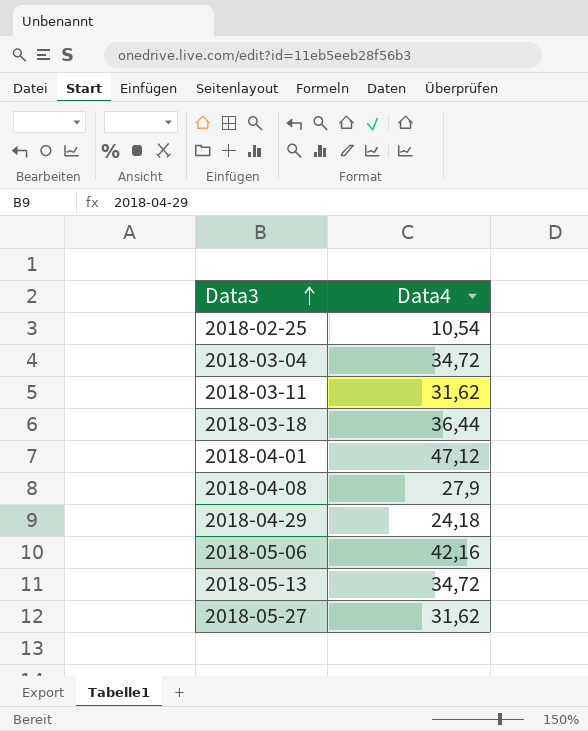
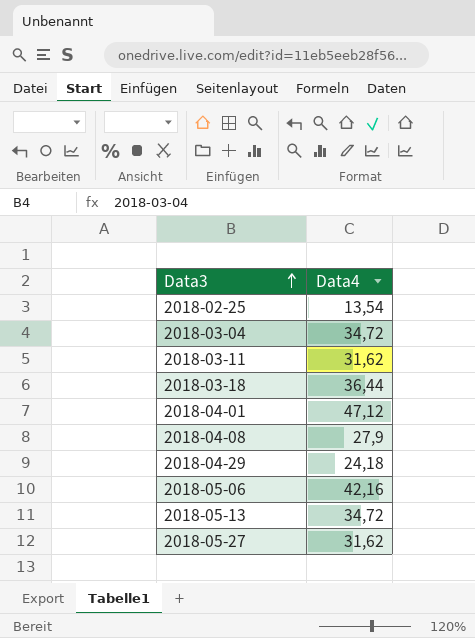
2018-02-25 | Data4: 10,54 -> 13,54

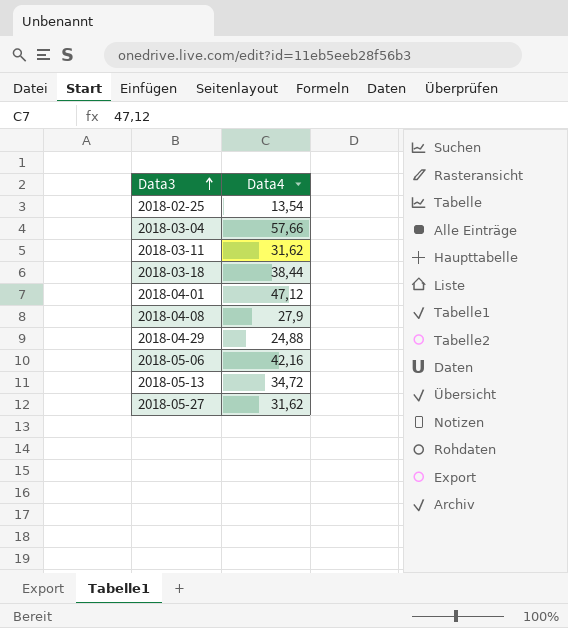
2018-03-04 | Data4: 34,72 -> 57,66
2018-03-18 | Data4: 36,44 -> 38,44
2018-04-29 | Data4: 24,18 -> 24,88

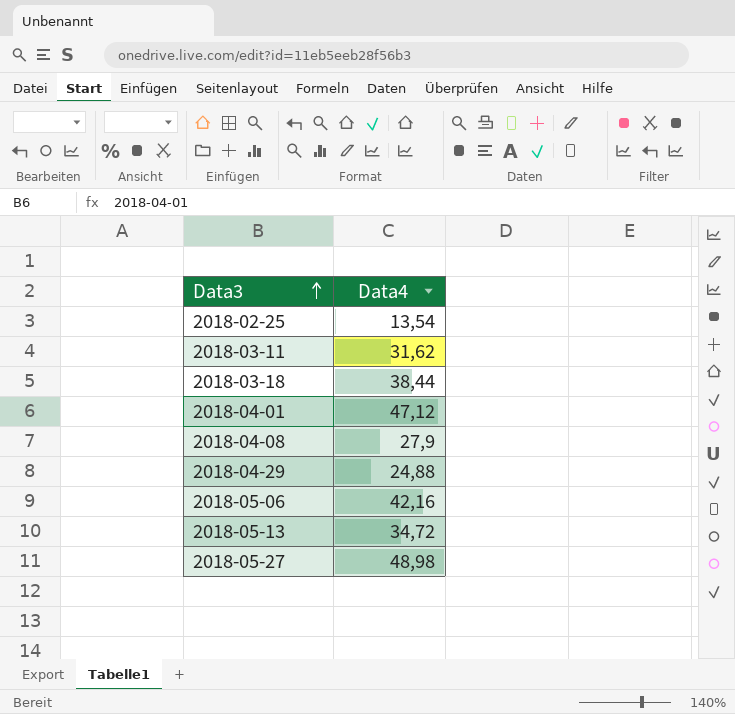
row 2018-03-04: 57,66 -> none
2018-05-27 | Data4: 31,62 -> 48,98

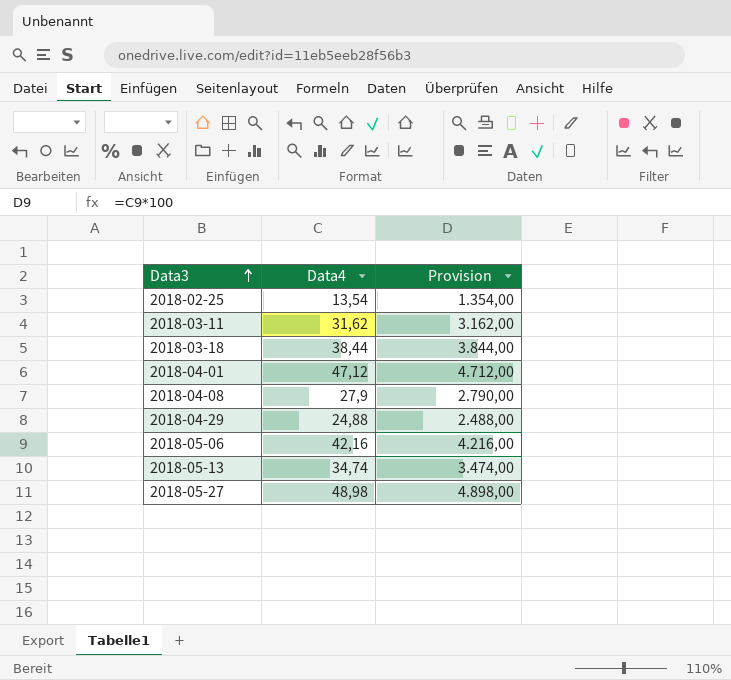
column Provision | formula: none -> [Data4] * 100
2018-05-13 | Data4: 34,72 -> 34,74

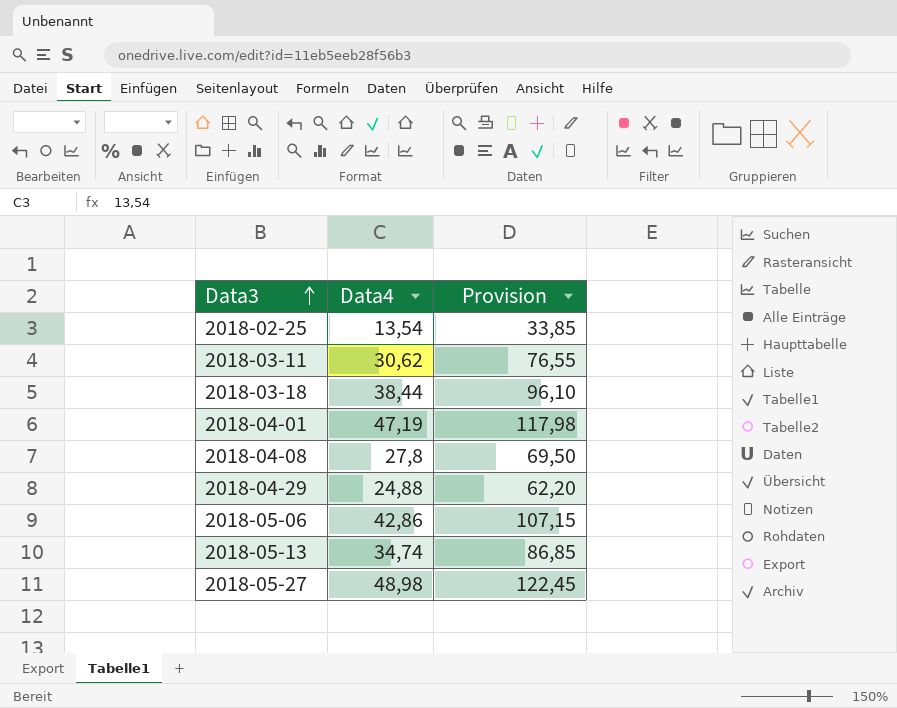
column Provision | formula: [Data4] * 100 -> [Data4] * 2,5
2018-03-11 | Data4: 31,62 -> 30,62
2018-04-01 | Data4: 47,12 -> 47,19
2018-04-08 | Data4: 27,9 -> 27,8
2018-05-06 | Data4: 42,16 -> 42,86

